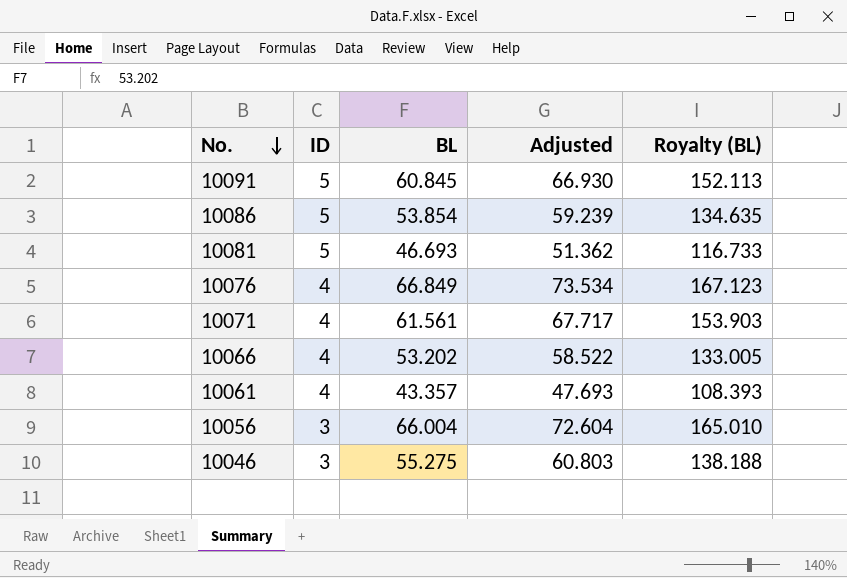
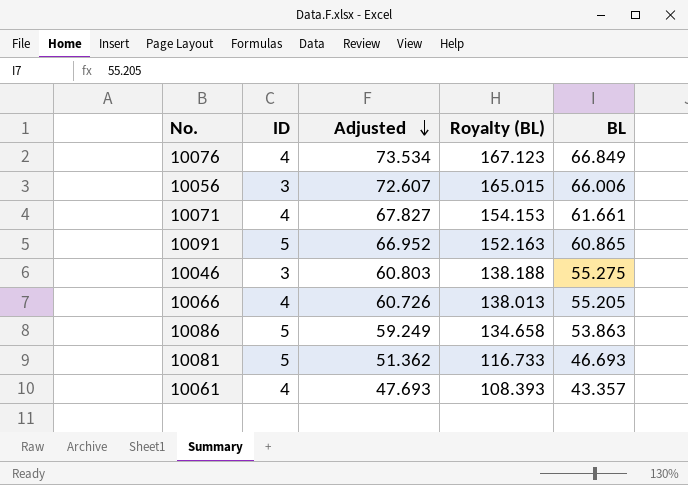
row order: No. descending -> Adjusted descending
column BL | position: 3 -> 5
10056 | Adjusted: 72.604 -> 72.607
10056 | Royalty (BL): 165.010 -> 165.015
10056 | BL: 66.004 -> 66.006
10071 | Adjusted: 67.717 -> 67.827
10071 | Royalty (BL): 153.903 -> 154.153
10071 | BL: 61.561 -> 61.661
10091 | Adjusted: 66.930 -> 66.952
10091 | Royalty (BL): 152.113 -> 152.163
10091 | BL: 60.845 -> 60.865
10066 | Adjusted: 58.522 -> 60.726
10066 | Royalty (BL): 133.005 -> 138.013
10066 | BL: 53.202 -> 55.205
10086 | Adjusted: 59.239 -> 59.249
10086 | Royalty (BL): 134.635 -> 134.658
10086 | BL: 53.854 -> 53.863

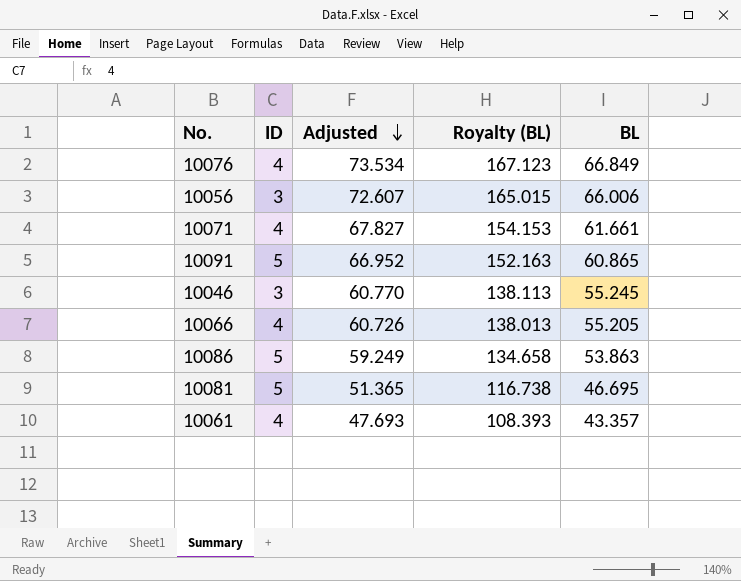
10046 | Adjusted: 60.803 -> 60.770
10046 | Royalty (BL): 138.188 -> 138.113
10046 | BL: 55.275 -> 55.245
10081 | Adjusted: 51.362 -> 51.365
10081 | Royalty (BL): 116.733 -> 116.738
10081 | BL: 46.693 -> 46.695

